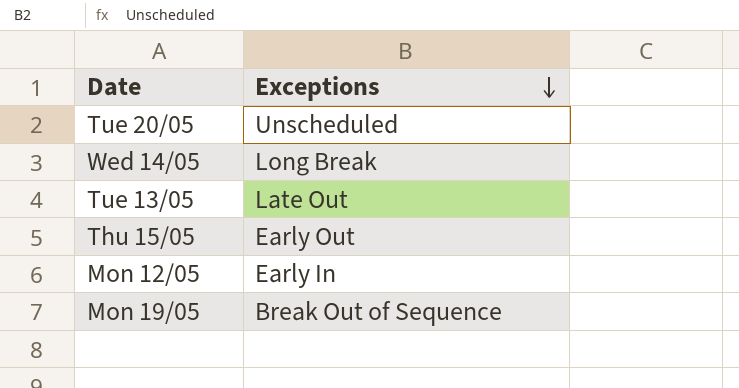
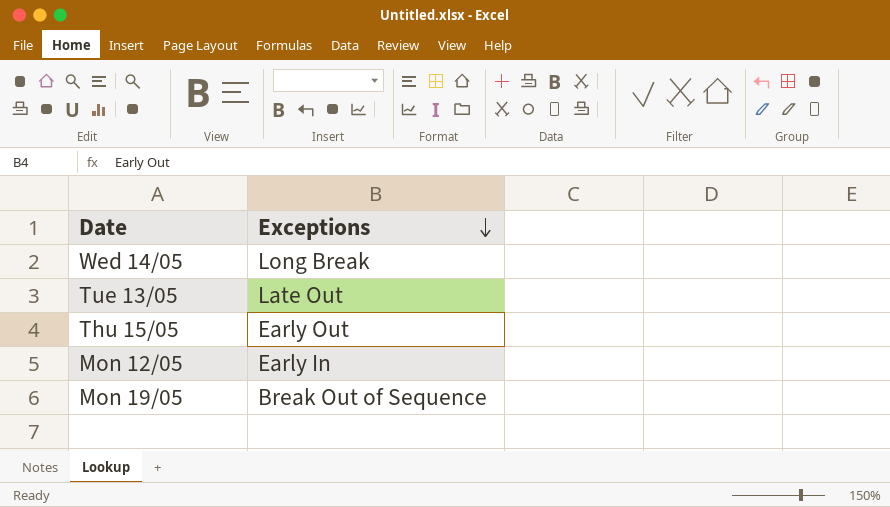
row Tue 20/05: Unscheduled -> none

